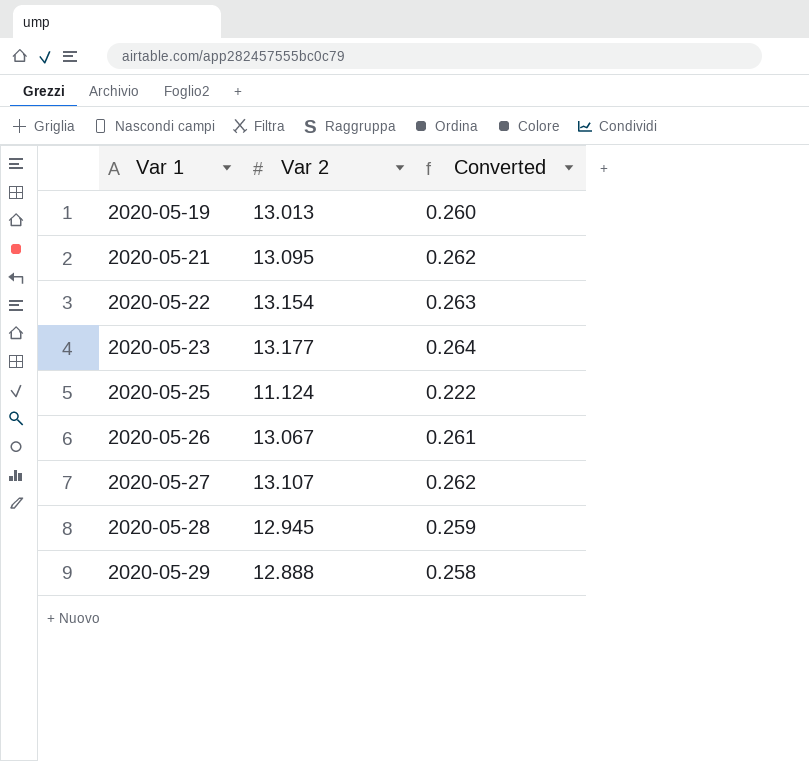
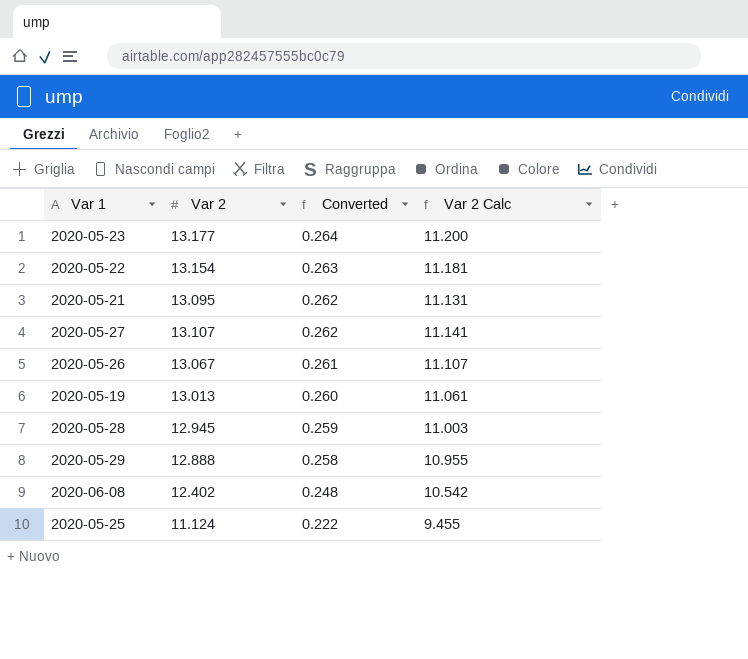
row order: Var 1 ascending -> Converted descending
column Var 2 Calc | formula: none -> [Var 2] * 0.85
row 2020-06-08: none -> 12.402 | 0.248 | 10.542

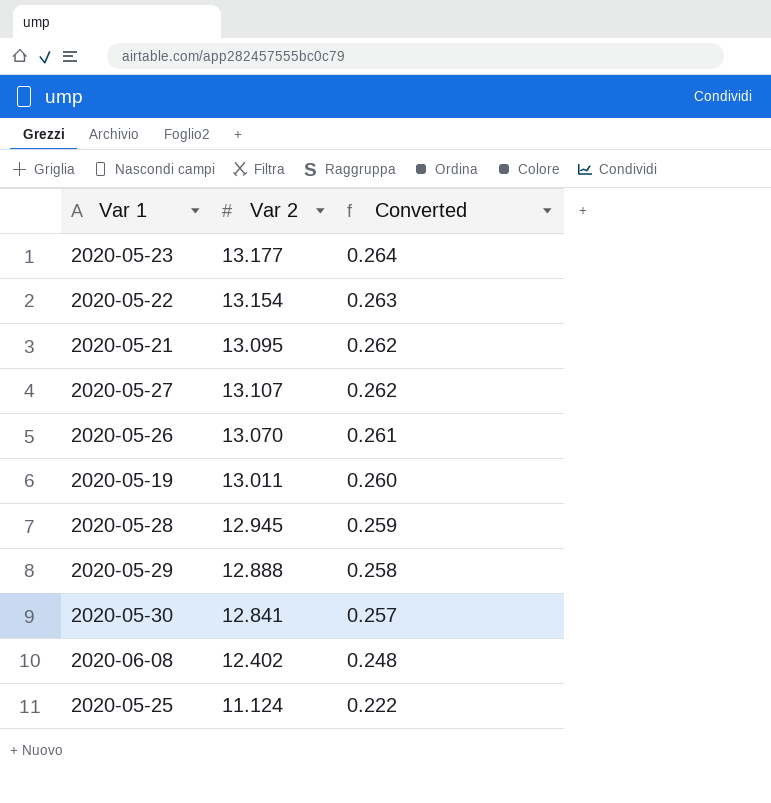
column Var 2 Calc | formula: [Var 2] * 0.85 -> none
2020-05-26 | Var 2: 13.067 -> 13.070
2020-05-19 | Var 2: 13.013 -> 13.011
row 2020-05-30: none -> 12.841 | 0.257

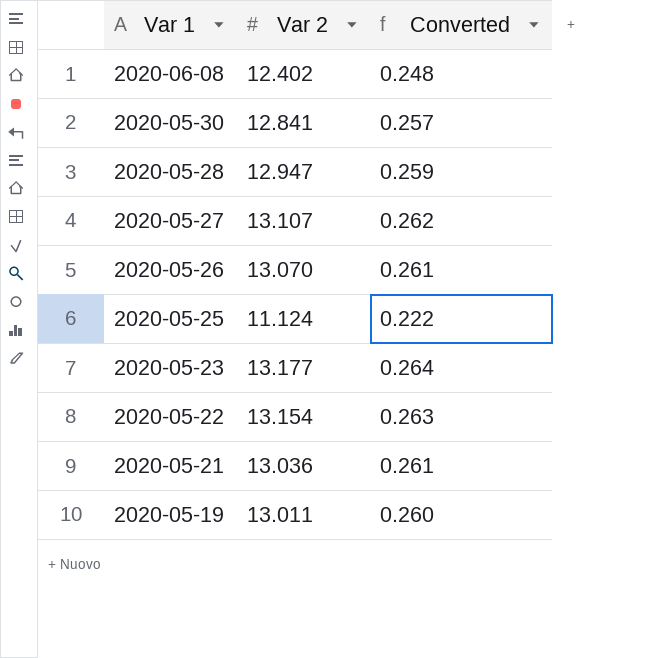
row order: Converted descending -> Var 1 descending
row 2020-05-29: 12.888 | 0.258 -> none
2020-05-28 | Var 2: 12.945 -> 12.947
2020-05-21 | Var 2: 13.095 -> 13.036
2020-05-21 | Converted: 0.262 -> 0.261

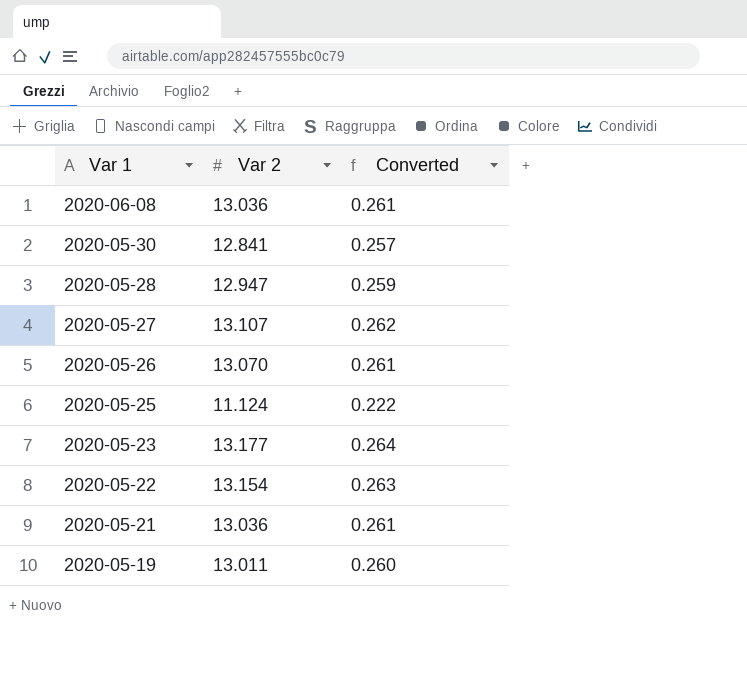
2020-06-08 | Var 2: 12.402 -> 13.036
2020-06-08 | Converted: 0.248 -> 0.261

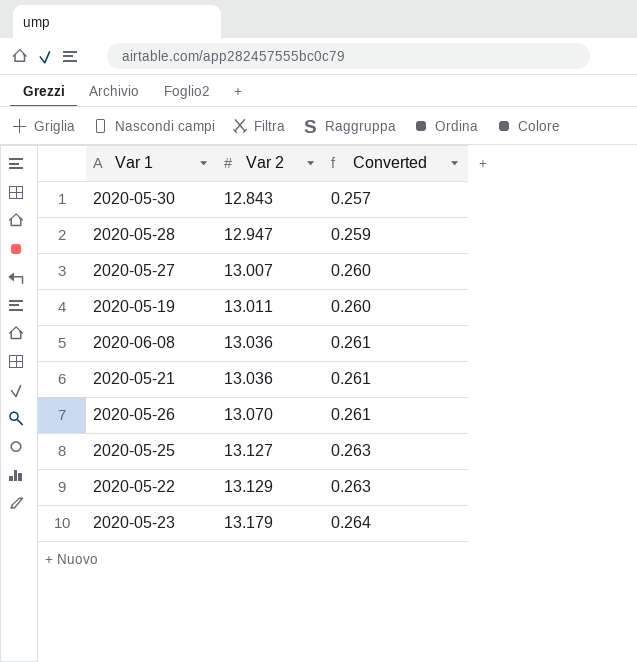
row order: Var 1 descending -> Var 2 ascending
2020-05-30 | Var 2: 12.841 -> 12.843
2020-05-27 | Var 2: 13.107 -> 13.007
2020-05-27 | Converted: 0.262 -> 0.260
2020-05-25 | Var 2: 11.124 -> 13.127
2020-05-25 | Converted: 0.222 -> 0.263
2020-05-22 | Var 2: 13.154 -> 13.129
2020-05-23 | Var 2: 13.177 -> 13.179

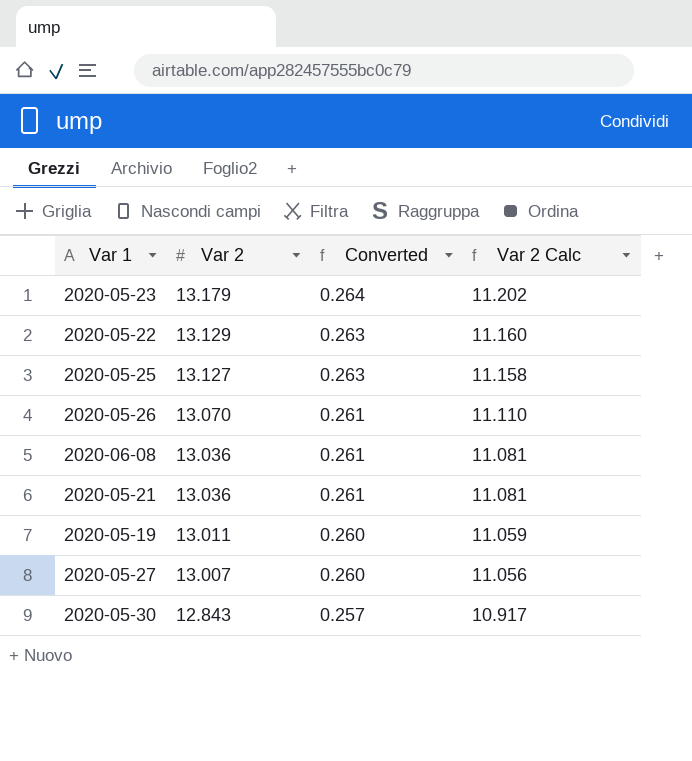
row order: Var 2 ascending -> Var 2 descending
column Var 2 Calc | formula: none -> [Var 2] * 0.85
row 2020-05-28: 12.947 | 0.259 -> none

